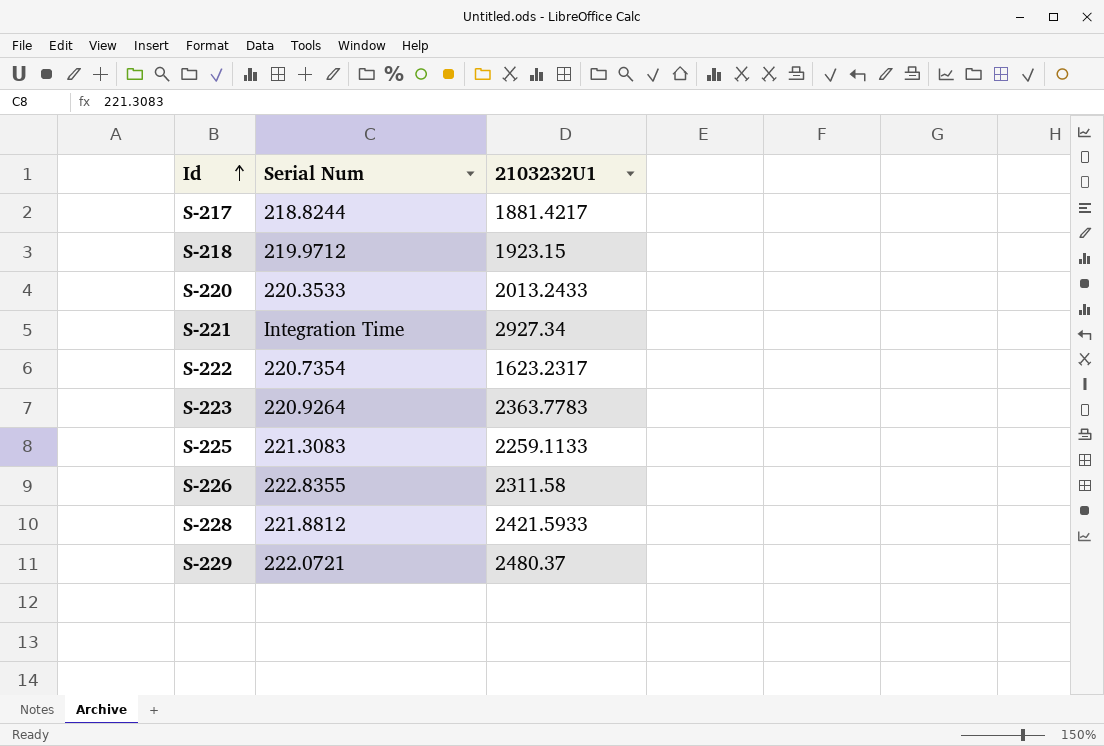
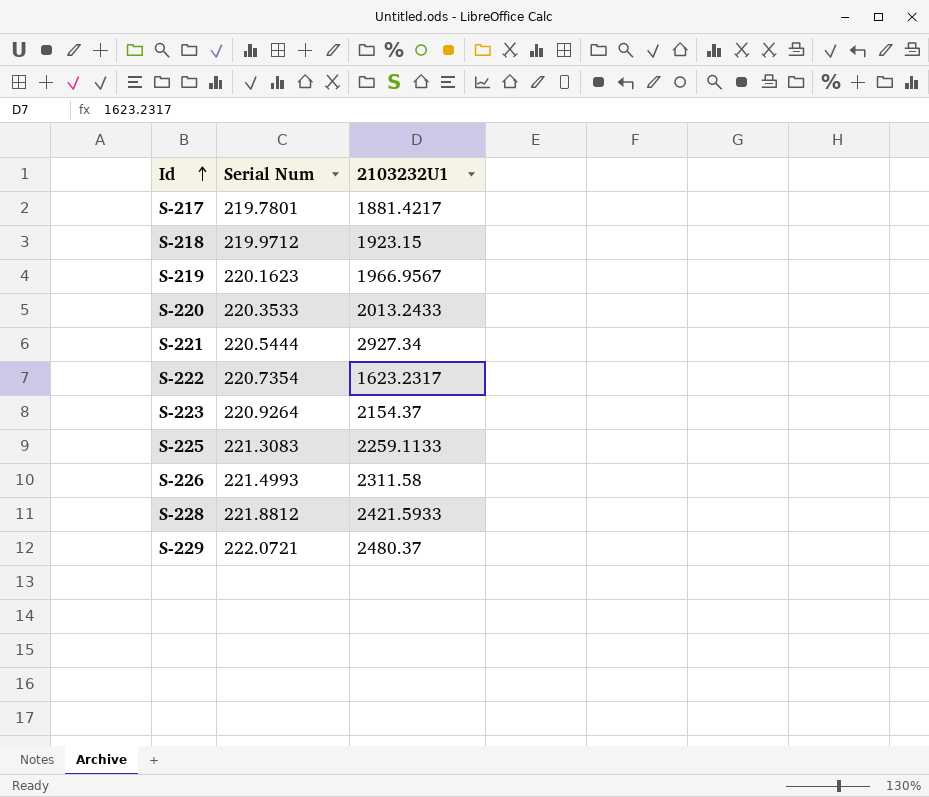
S-217 | Serial Num: 218.8244 -> 219.7801
row S-219: none -> 220.1623 | 1966.9567
S-221 | Serial Num: Integration Time -> 220.5444
S-223 | 2103232U1: 2363.7783 -> 2154.37
S-226 | Serial Num: 222.8355 -> 221.4993

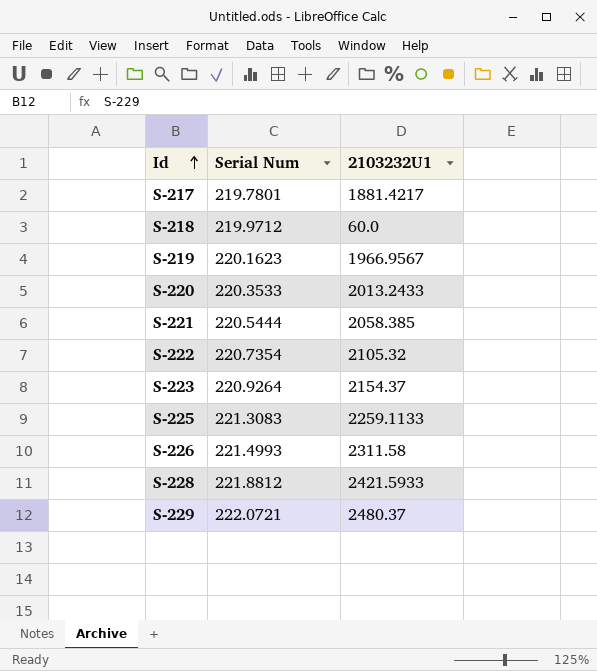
S-218 | 2103232U1: 1923.15 -> 60.0
S-221 | 2103232U1: 2927.34 -> 2058.385
S-222 | 2103232U1: 1623.2317 -> 2105.32

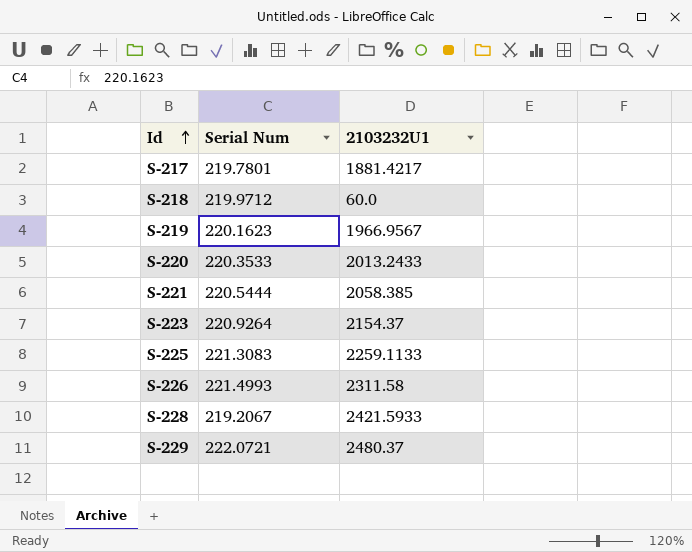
row S-222: 220.7354 | 2105.32 -> none
S-228 | Serial Num: 221.8812 -> 219.2067

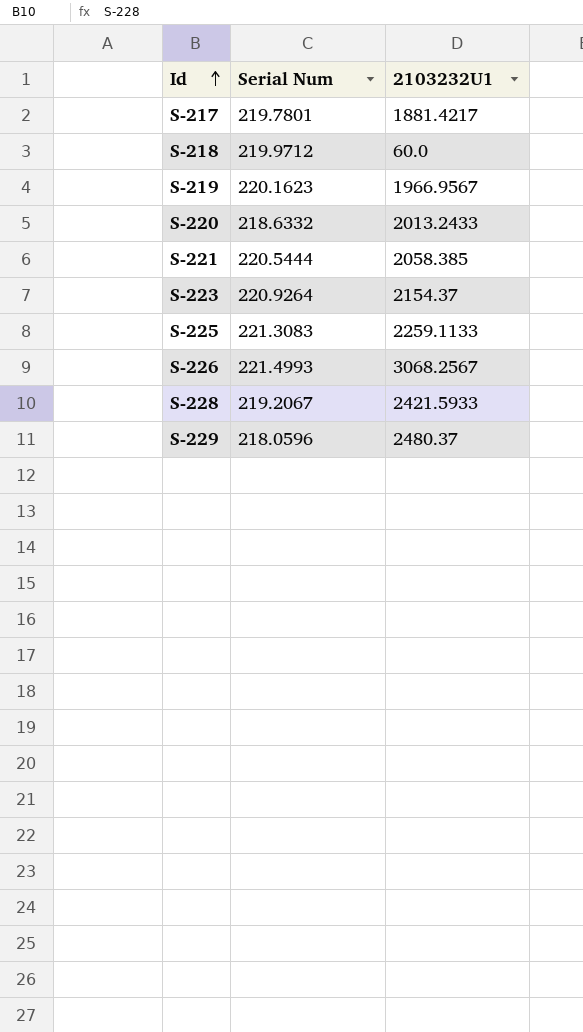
S-220 | Serial Num: 220.3533 -> 218.6332
S-226 | 2103232U1: 2311.58 -> 3068.2567
S-229 | Serial Num: 222.0721 -> 218.0596

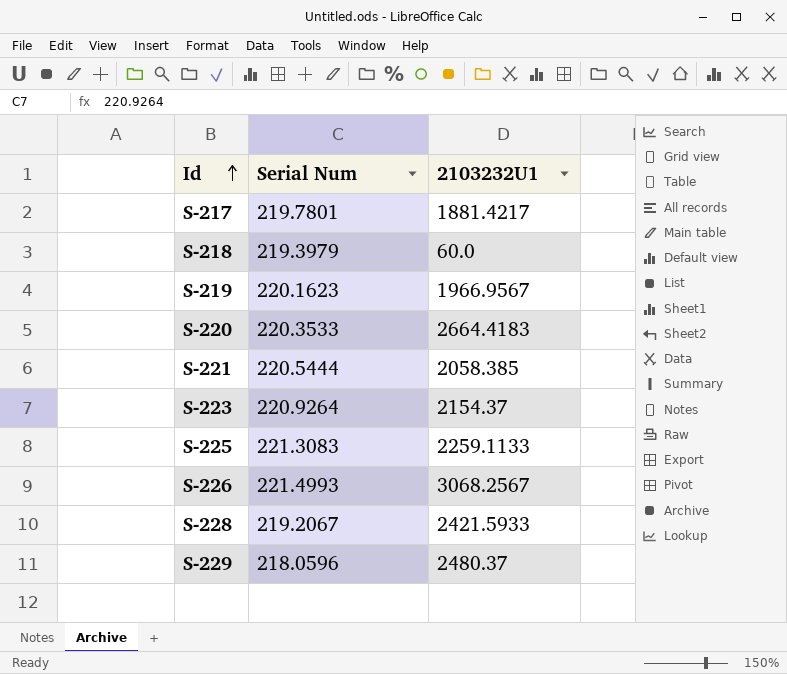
S-218 | Serial Num: 219.9712 -> 219.3979
S-220 | Serial Num: 218.6332 -> 220.3533
S-220 | 2103232U1: 2013.2433 -> 2664.4183

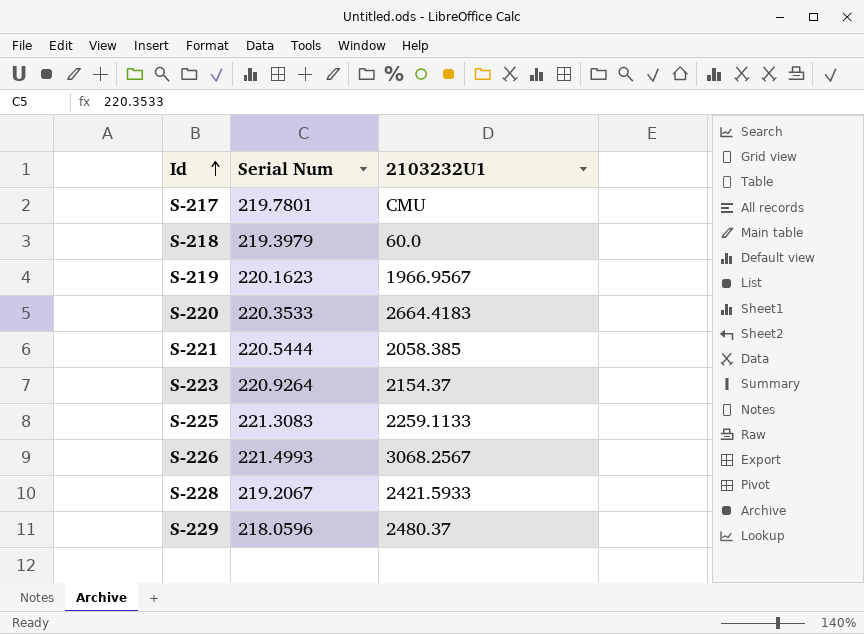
S-217 | 2103232U1: 1881.4217 -> CMU

